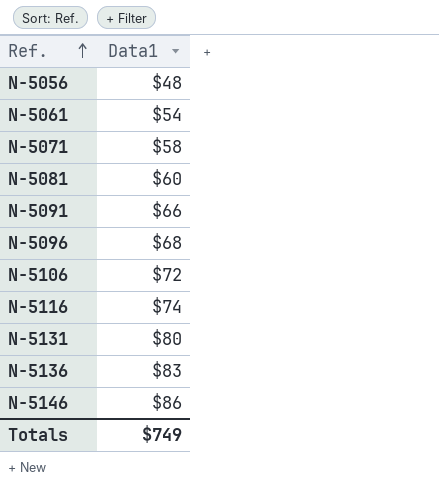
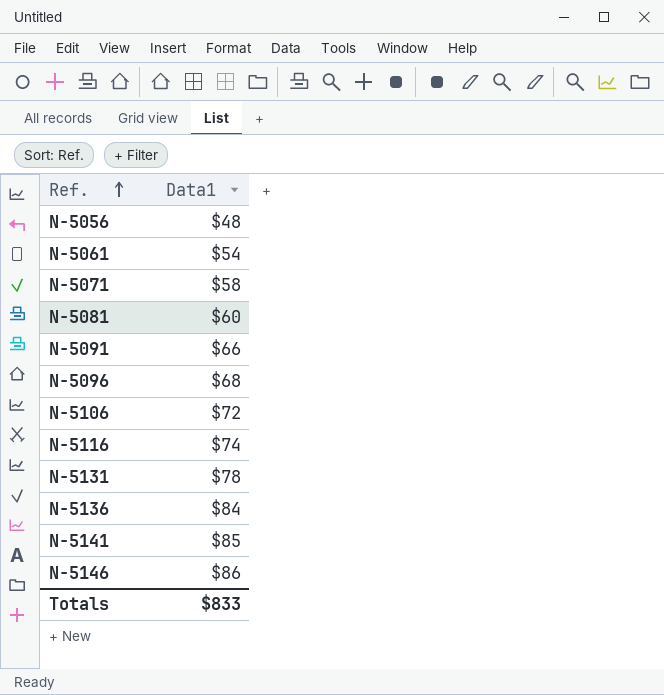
N-5131 | Data1: $80 -> $78
N-5136 | Data1: $83 -> $84
row N-5141: none -> $85
Totals | Data1: $749 -> $833

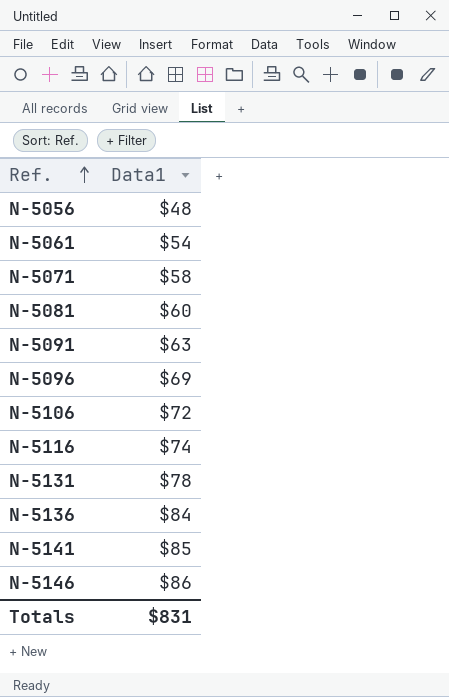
N-5091 | Data1: $66 -> $63
N-5096 | Data1: $68 -> $69
Totals | Data1: $833 -> $831

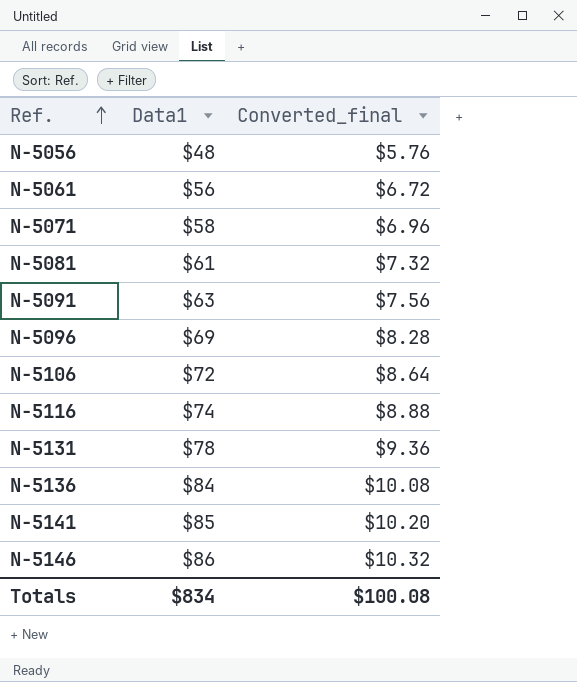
column Converted_final | formula: none -> [Data1] * 0.12
N-5061 | Data1: $54 -> $56
N-5081 | Data1: $60 -> $61
Totals | Data1: $831 -> $834

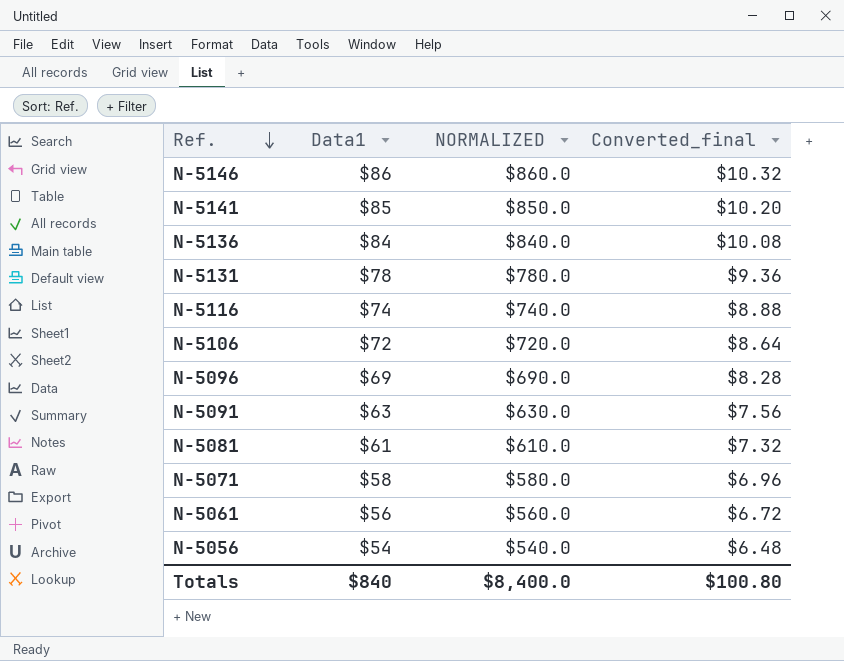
row order: Ref. ascending -> Ref. descending
column NORMALIZED | formula: none -> [Data1] * 10
N-5056 | Data1: $48 -> $54
N-5056 | Converted_final: $5.76 -> $6.48
Totals | Data1: $834 -> $840
Totals | Converted_final: $100.08 -> $100.80

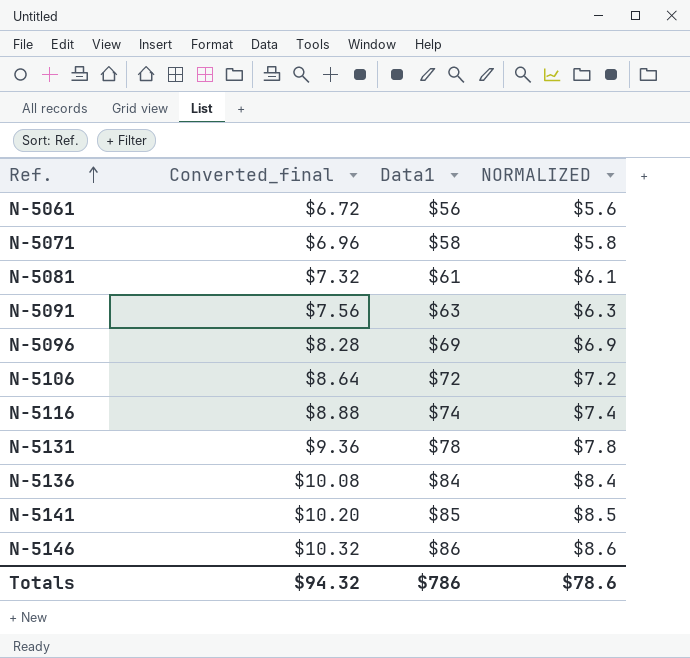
row order: Ref. descending -> Ref. ascending
column Converted_final | position: 4 -> 2
column NORMALIZED | formula: [Data1] * 10 -> [Data1] * 0.1
row N-5056: $54 | $540.0 | $6.48 -> none
Totals | Converted_final: $100.80 -> $94.32
Totals | Data1: $840 -> $786
Totals | NORMALIZED: $8,400.0 -> $78.6

